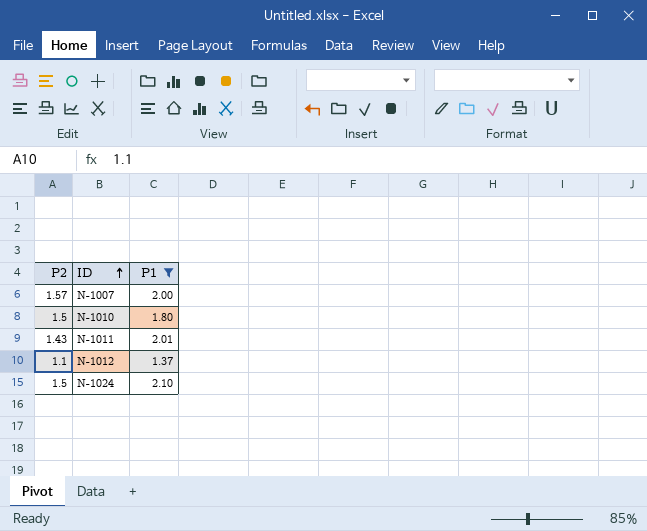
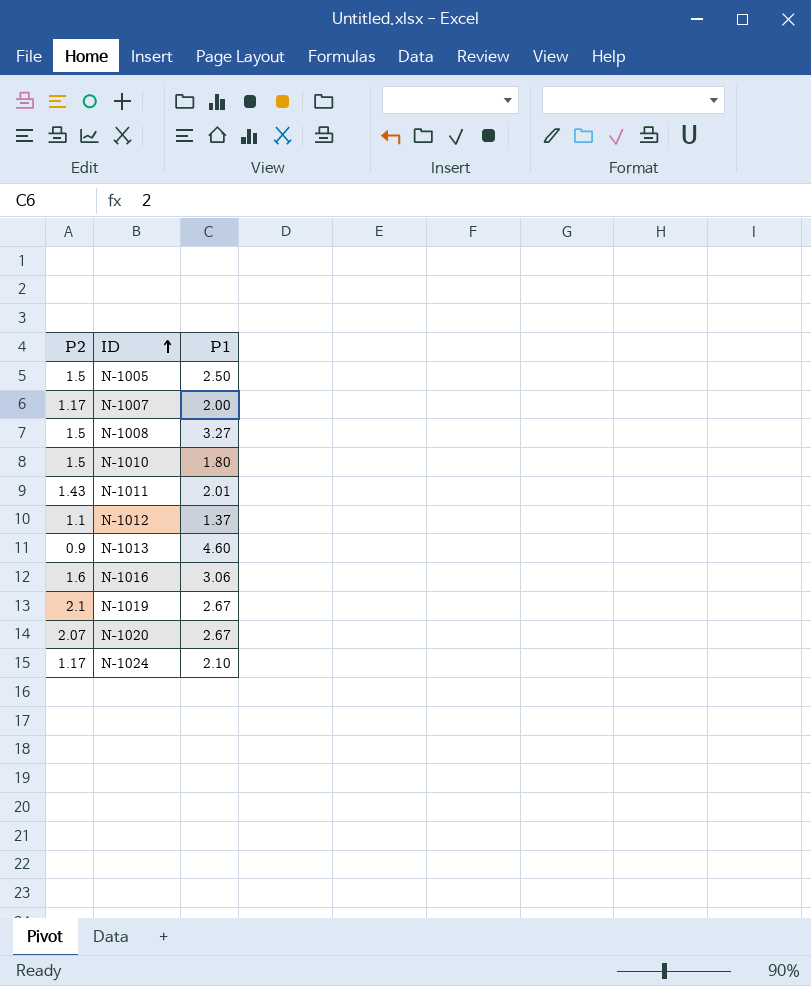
filter: P1 <= 2.10 -> none
N-1007 | P2: 1.57 -> 1.17
N-1024 | P2: 1.5 -> 1.17

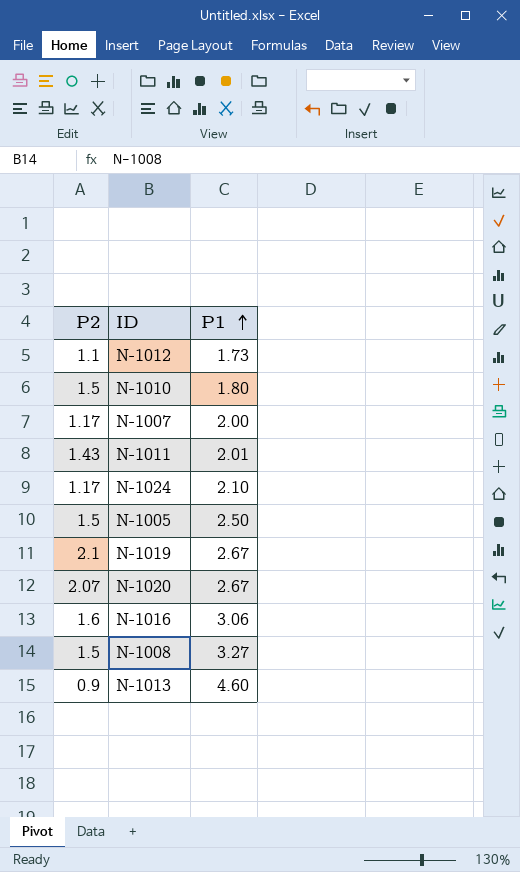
row order: ID ascending -> P1 ascending
N-1012 | P1: 1.37 -> 1.73

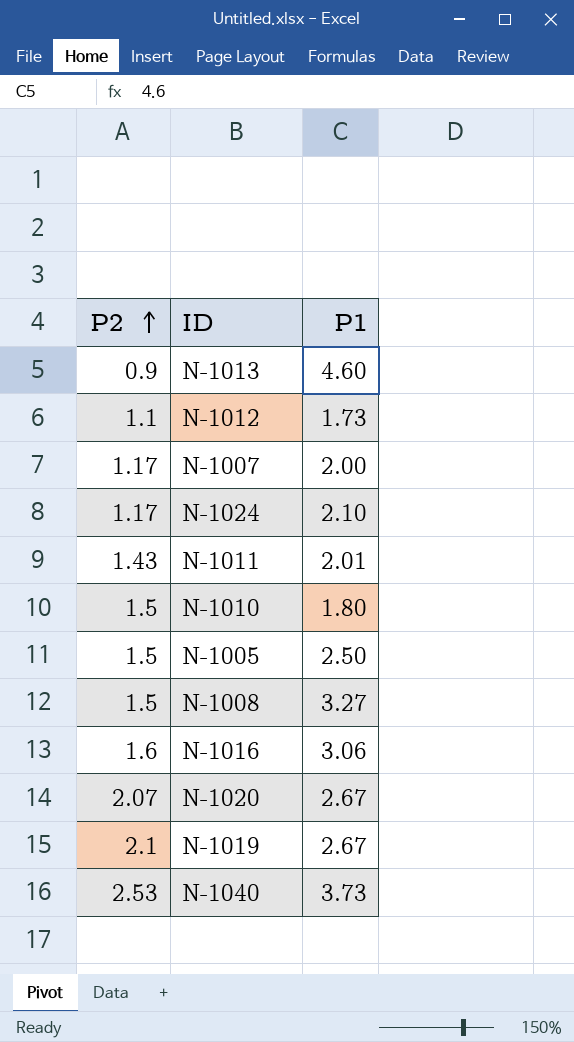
row order: P1 ascending -> P2 ascending
row N-1040: none -> 2.53 | 3.73

